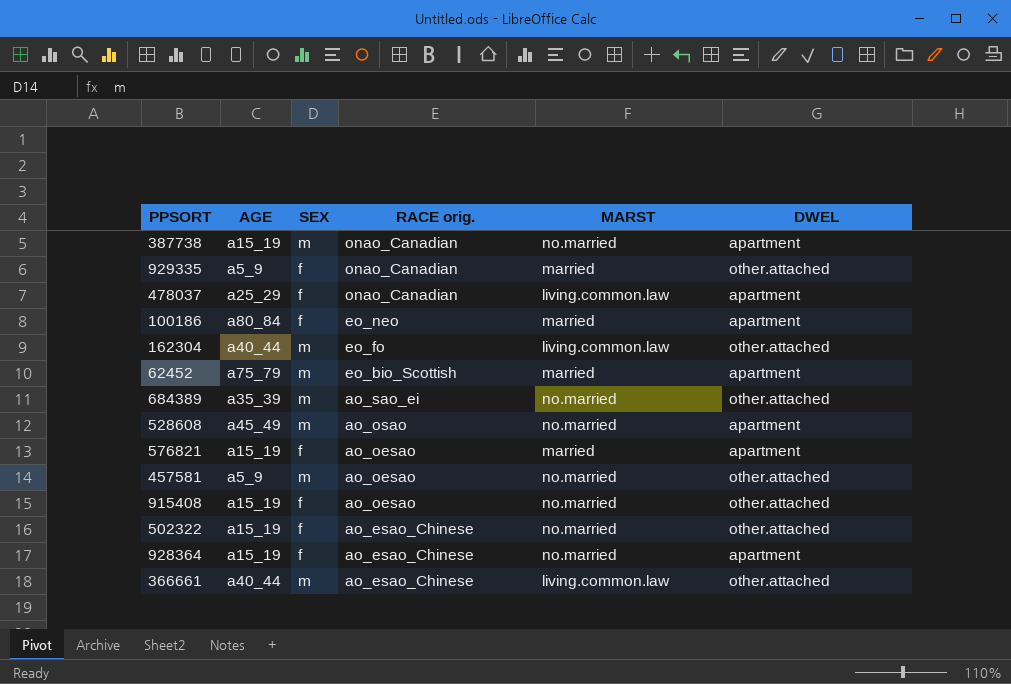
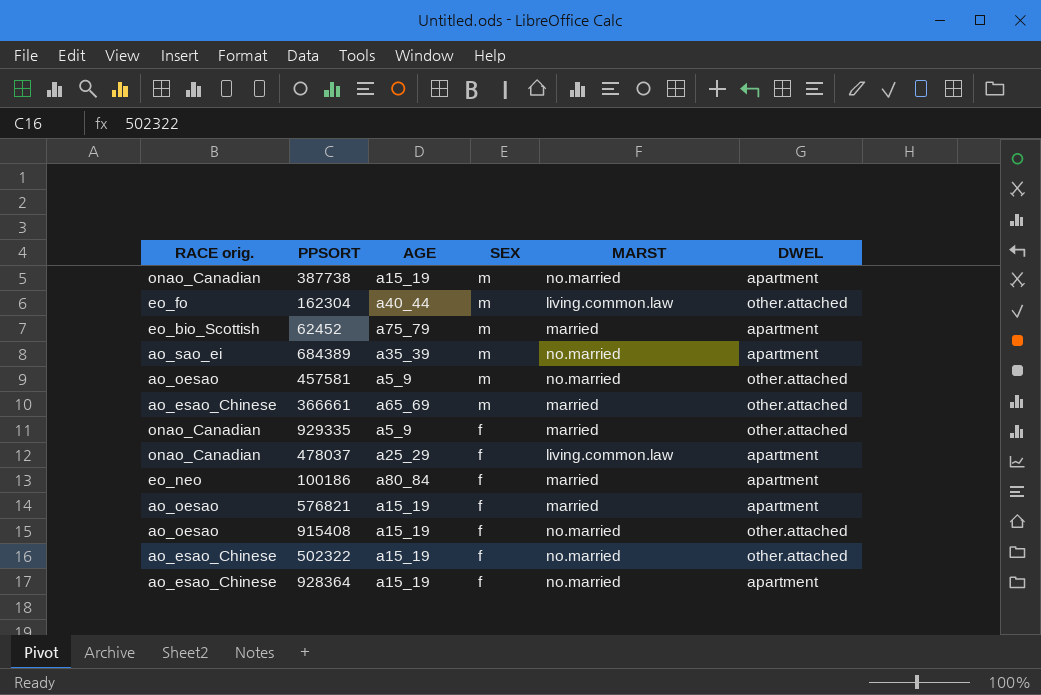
row order: RACE orig. descending -> SEX descending
column RACE orig. | position: 4 -> 1
row 528608: a45_49 | m | ao_osao | no.married | apartment -> none
684389 | DWEL: other.attached -> apartment
366661 | AGE: a40_44 -> a65_69
366661 | MARST: living.common.law -> married

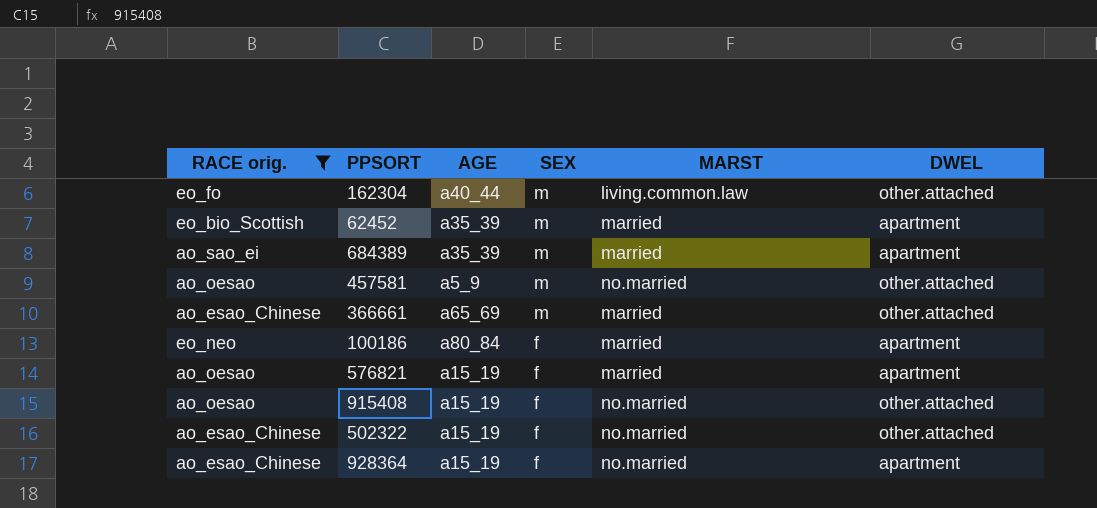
filter: none -> RACE orig. != onao_Canadian
62452 | AGE: a75_79 -> a35_39
684389 | MARST: no.married -> married

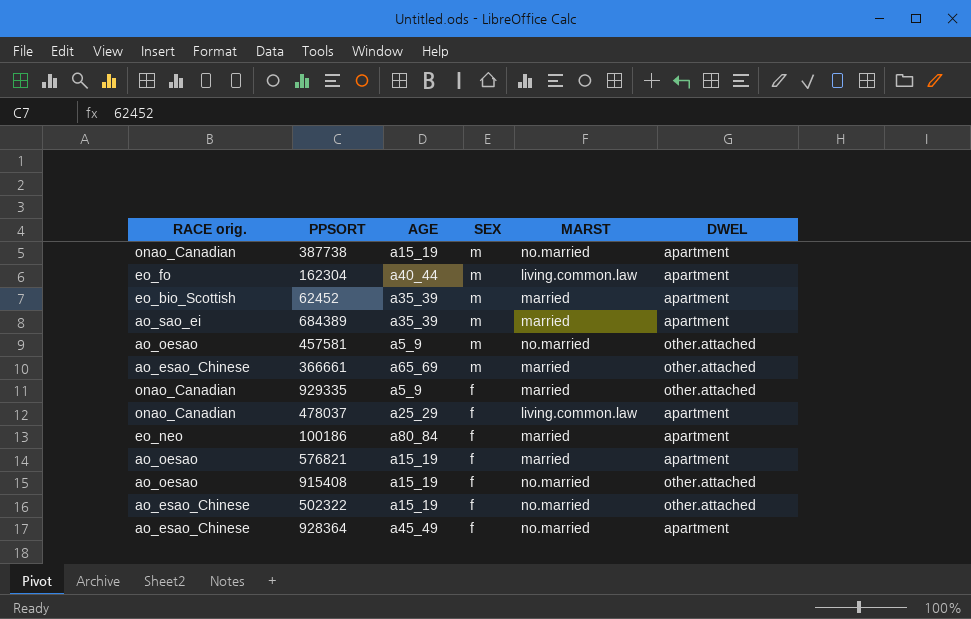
filter: RACE orig. != onao_Canadian -> none
162304 | DWEL: other.attached -> apartment
928364 | AGE: a15_19 -> a45_49

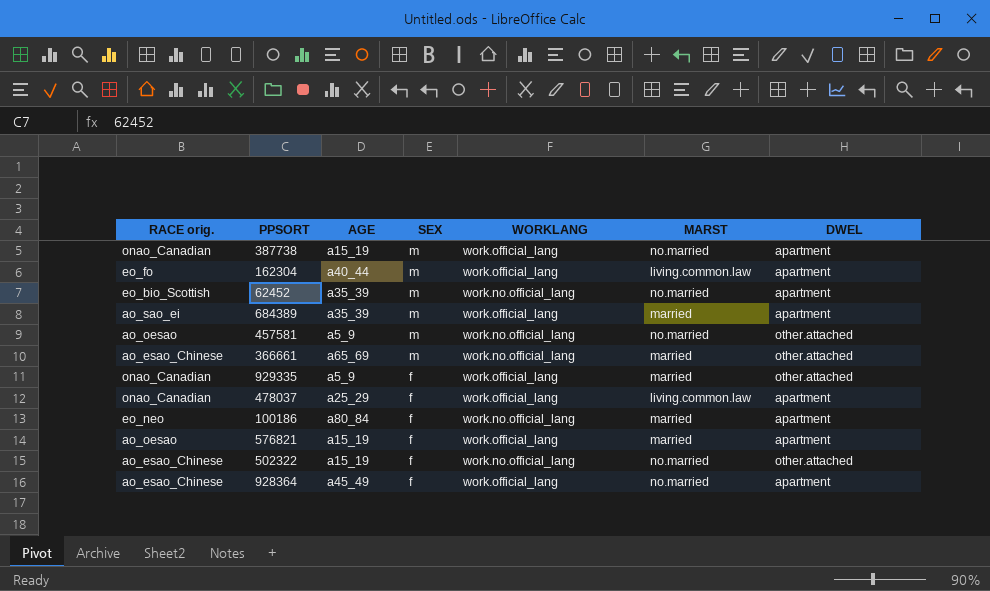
column WORKLANG | position: none -> 5
row 915408: ao_oesao | a15_19 | f | no.married | other.attached -> none
62452 | MARST: married -> no.married

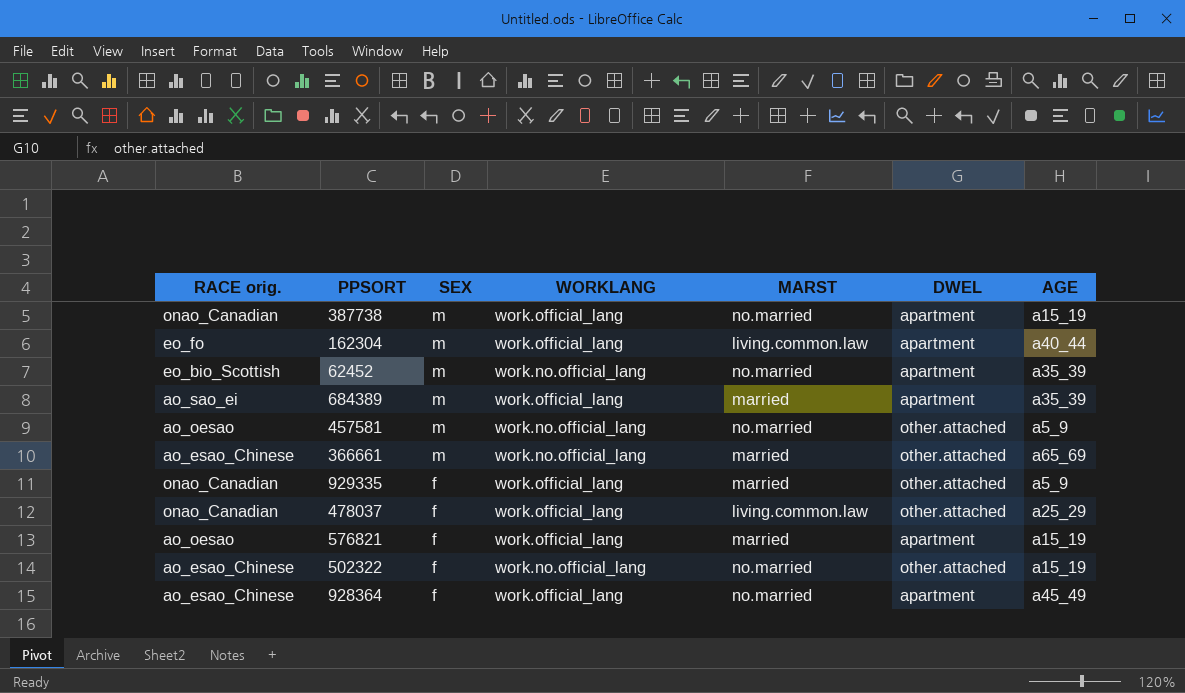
column AGE | position: 3 -> 7
row 100186: eo_neo | a80_84 | f | work.no.official_lang | married | apartment -> none
478037 | DWEL: apartment -> other.attached

